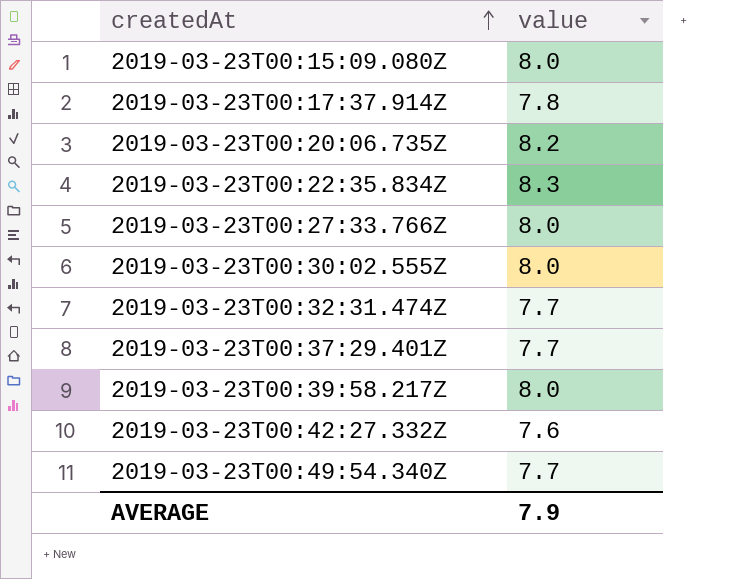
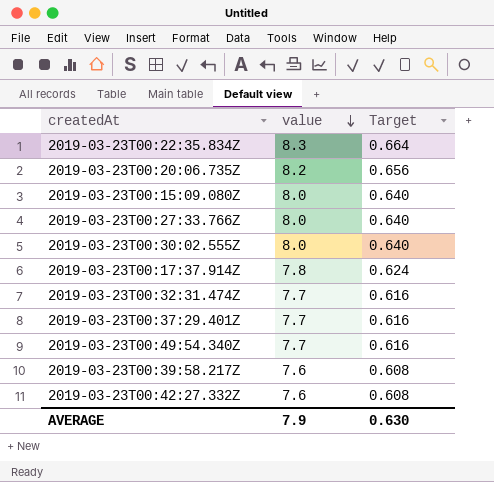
row order: createdAt ascending -> value descending
column Target | formula: none -> [value] * 0.08
2019-03-23T00:39:58.217Z | value: 8.0 -> 7.6

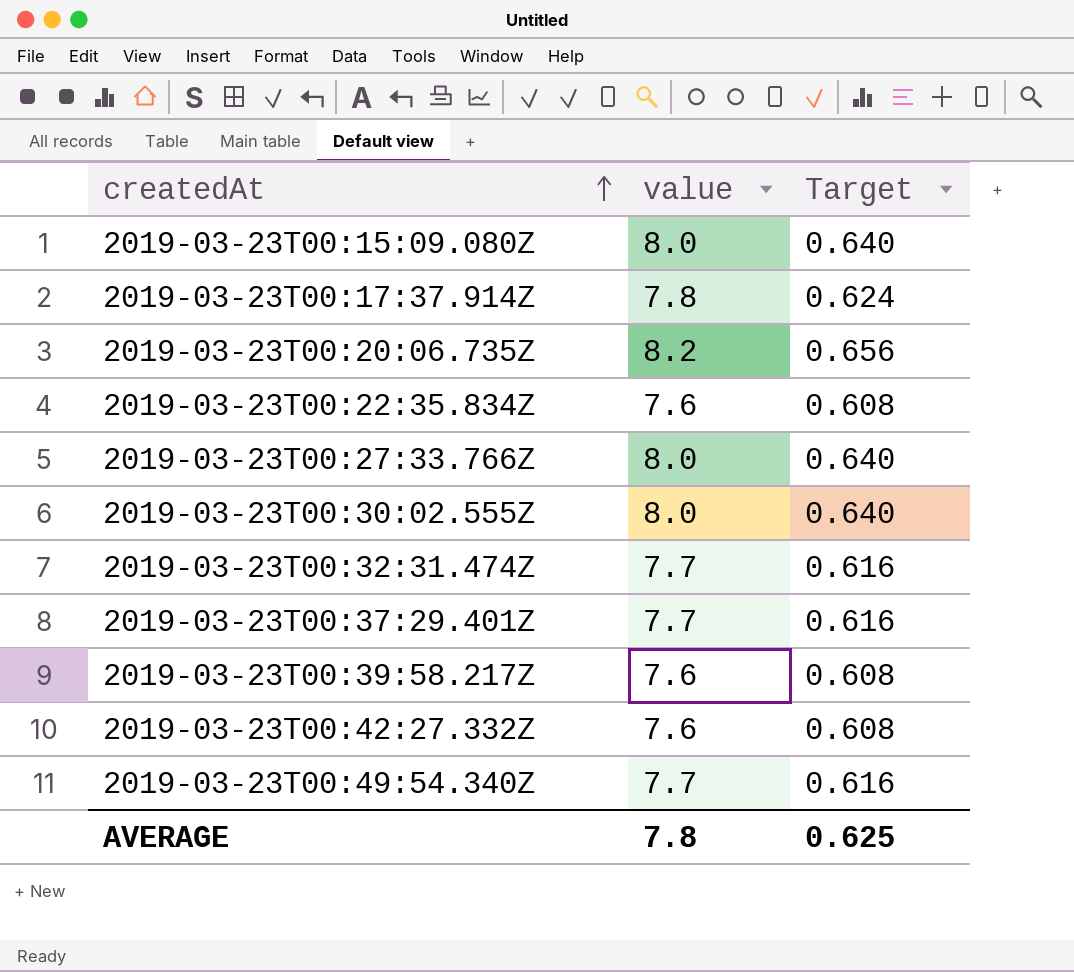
row order: value descending -> createdAt ascending
2019-03-23T00:22:35.834Z | value: 8.3 -> 7.6
2019-03-23T00:22:35.834Z | Target: 0.664 -> 0.608
AVERAGE | value: 7.9 -> 7.8
AVERAGE | Target: 0.630 -> 0.625

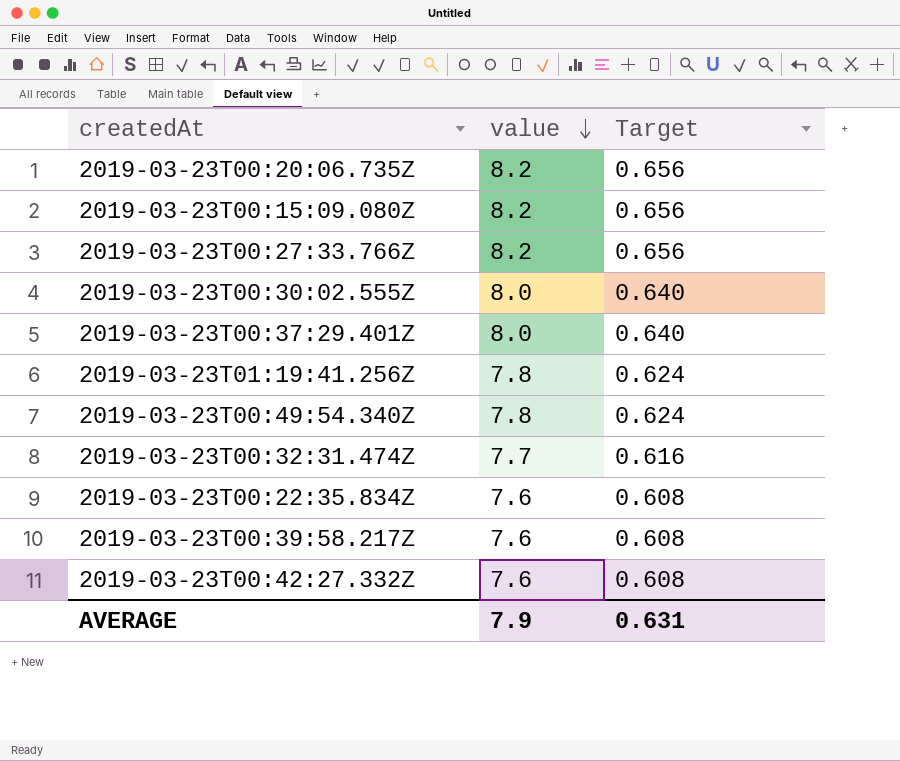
row order: createdAt ascending -> value descending
row 2019-03-23T00:17:37.914Z: 7.8 | 0.624 -> none
2019-03-23T00:15:09.080Z | value: 8.0 -> 8.2
2019-03-23T00:15:09.080Z | Target: 0.640 -> 0.656
2019-03-23T00:27:33.766Z | value: 8.0 -> 8.2
2019-03-23T00:27:33.766Z | Target: 0.640 -> 0.656
2019-03-23T00:37:29.401Z | value: 7.7 -> 8.0
2019-03-23T00:37:29.401Z | Target: 0.616 -> 0.640
row 2019-03-23T01:19:41.256Z: none -> 7.8 | 0.624
2019-03-23T00:49:54.340Z | value: 7.7 -> 7.8
2019-03-23T00:49:54.340Z | Target: 0.616 -> 0.624
AVERAGE | value: 7.8 -> 7.9
AVERAGE | Target: 0.625 -> 0.631

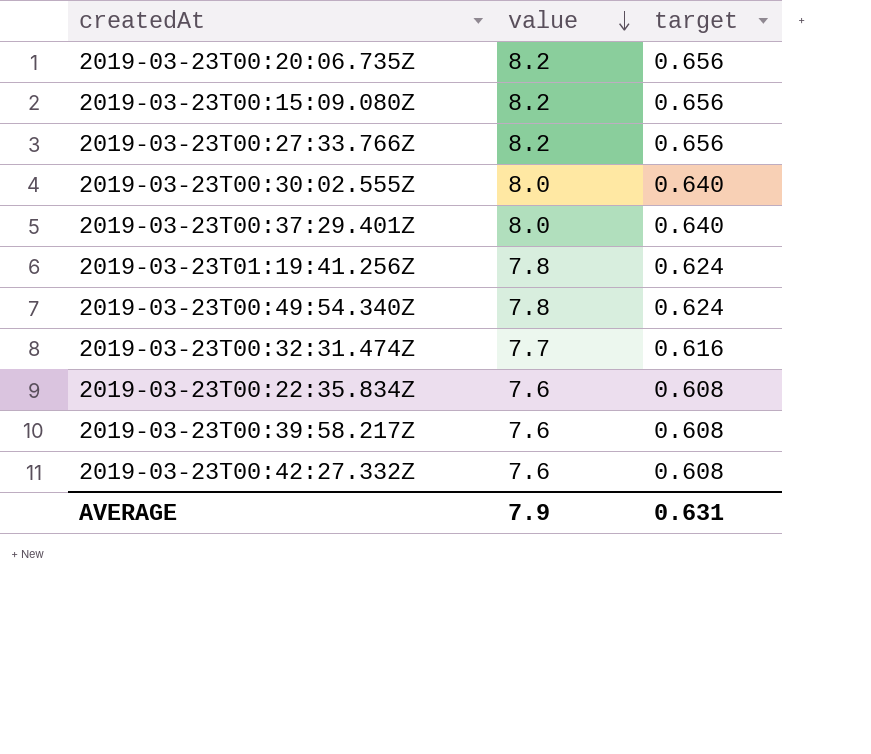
column name: Target -> target

